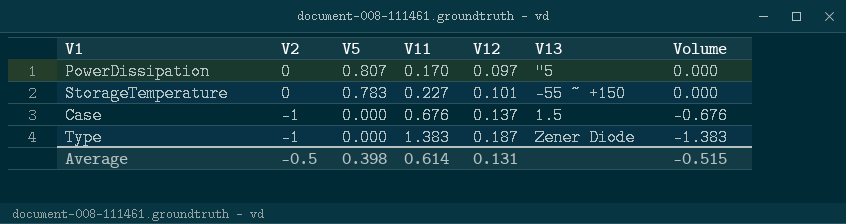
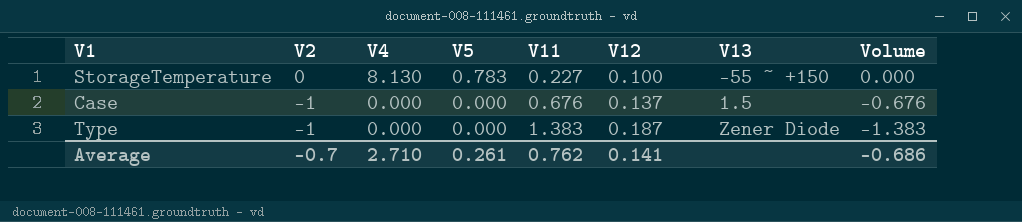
column V4 | position: none -> 3
row PowerDissipation: 0 | 0.807 | 0.170 | 0.097 | "5 | 0.000 -> none
StorageTemperature | V12: 0.101 -> 0.100
Average | V2: -0.5 -> -0.7
Average | V5: 0.398 -> 0.261
Average | V11: 0.614 -> 0.762
Average | V12: 0.131 -> 0.141
Average | Volume: -0.515 -> -0.686

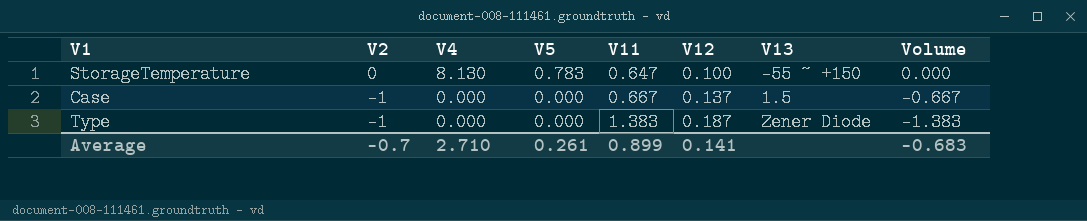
StorageTemperature | V11: 0.227 -> 0.647
Case | V11: 0.676 -> 0.667
Case | Volume: -0.676 -> -0.667
Average | V11: 0.762 -> 0.899
Average | Volume: -0.686 -> -0.683

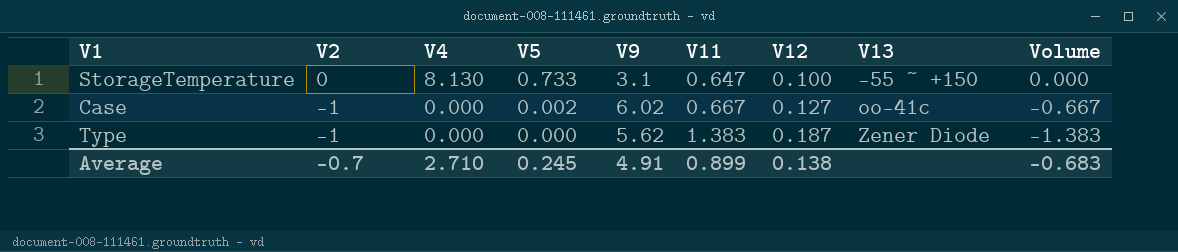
column V9 | position: none -> 5
StorageTemperature | V5: 0.783 -> 0.733
Case | V5: 0.000 -> 0.002
Case | V12: 0.137 -> 0.127
Case | V13: 1.5 -> oo-41c
Average | V5: 0.261 -> 0.245
Average | V12: 0.141 -> 0.138

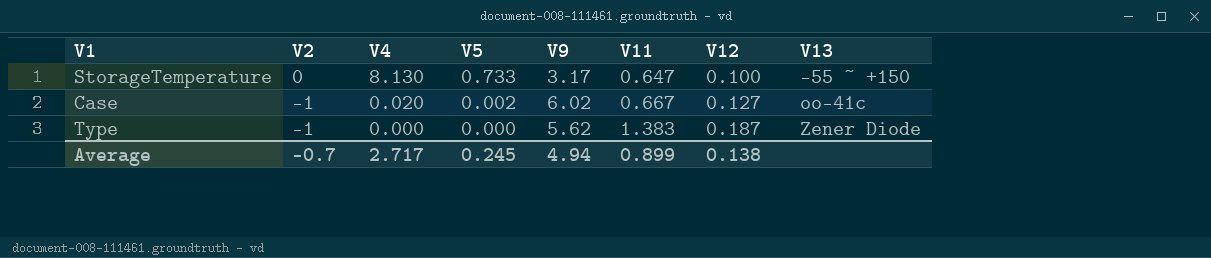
column Volume | formula: [V2] * [V11] -> none
StorageTemperature | V9: 3.1 -> 3.17
Case | V4: 0.000 -> 0.020
Average | V4: 2.710 -> 2.717
Average | V9: 4.91 -> 4.94

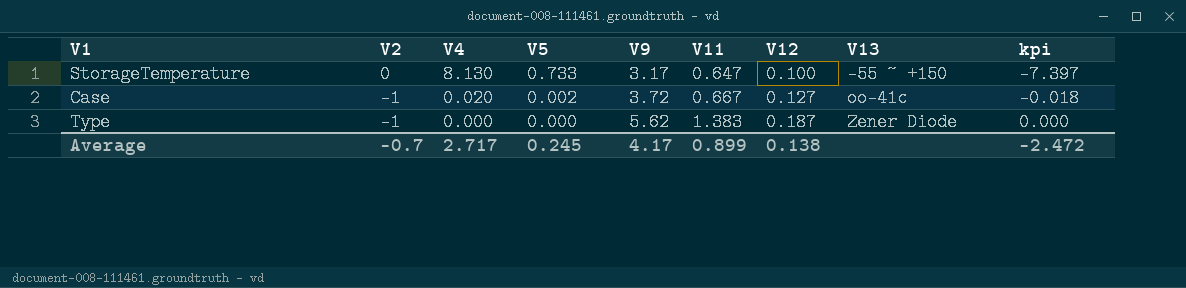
column kpi | formula: none -> [V5] - [V4]
Case | V9: 6.02 -> 3.72
Average | V9: 4.94 -> 4.17

